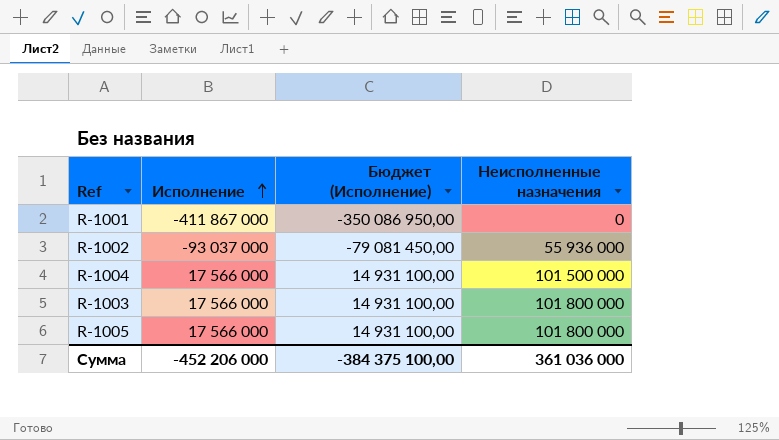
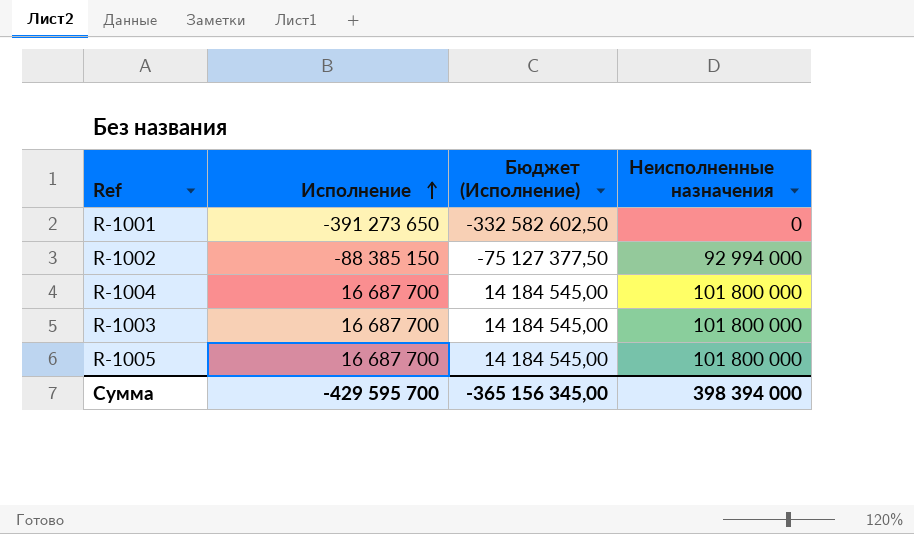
R-1001 | Исполнение: -411 867 000 -> -391 273 650
R-1001 | Бюджет (Исполнение): -350 086 950,00 -> -332 582 602,50
R-1002 | Исполнение: -93 037 000 -> -88 385 150
R-1002 | Бюджет (Исполнение): -79 081 450,00 -> -75 127 377,50
R-1002 | Неисполненные назначения: 55 936 000 -> 92 994 000
R-1004 | Исполнение: 17 566 000 -> 16 687 700
R-1004 | Бюджет (Исполнение): 14 931 100,00 -> 14 184 545,00
R-1004 | Неисполненные назначения: 101 500 000 -> 101 800 000
R-1003 | Исполнение: 17 566 000 -> 16 687 700
R-1003 | Бюджет (Исполнение): 14 931 100,00 -> 14 184 545,00
R-1005 | Исполнение: 17 566 000 -> 16 687 700
R-1005 | Бюджет (Исполнение): 14 931 100,00 -> 14 184 545,00
Сумма | Исполнение: -452 206 000 -> -429 595 700
Сумма | Бюджет (Исполнение): -384 375 100,00 -> -365 156 345,00
Сумма | Неисполненные назначения: 361 036 000 -> 398 394 000

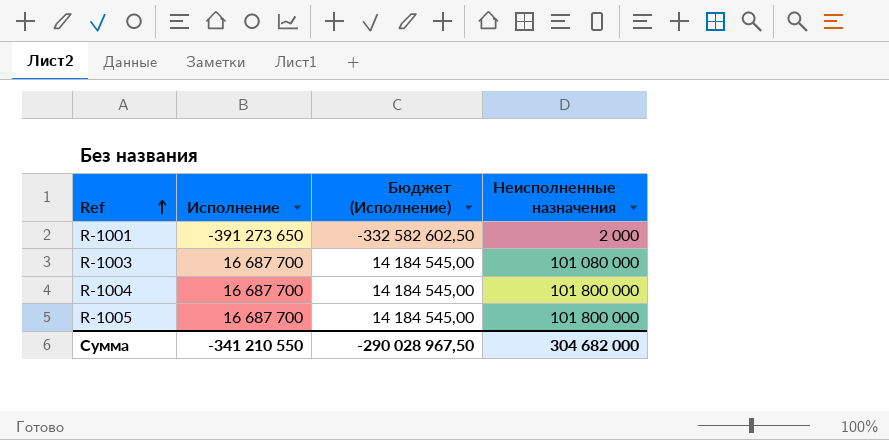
row order: Исполнение ascending -> Ref ascending
row R-1002: -88 385 150 | -75 127 377,50 | 92 994 000 -> none
R-1001 | Неисполненные назначения: 0 -> 2 000
R-1003 | Неисполненные назначения: 101 800 000 -> 101 080 000
Сумма | Исполнение: -429 595 700 -> -341 210 550
Сумма | Бюджет (Исполнение): -365 156 345,00 -> -290 028 967,50
Сумма | Неисполненные назначения: 398 394 000 -> 304 682 000

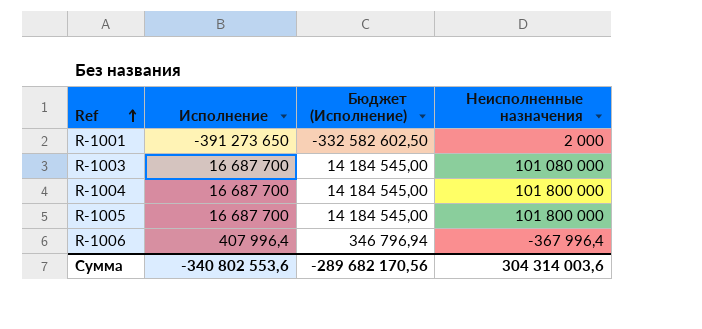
row R-1006: none -> 407 996,4 | 346 796,94 | -367 996,4
Сумма | Исполнение: -341 210 550 -> -340 802 553,6
Сумма | Бюджет (Исполнение): -290 028 967,50 -> -289 682 170,56
Сумма | Неисполненные назначения: 304 682 000 -> 304 314 003,6

